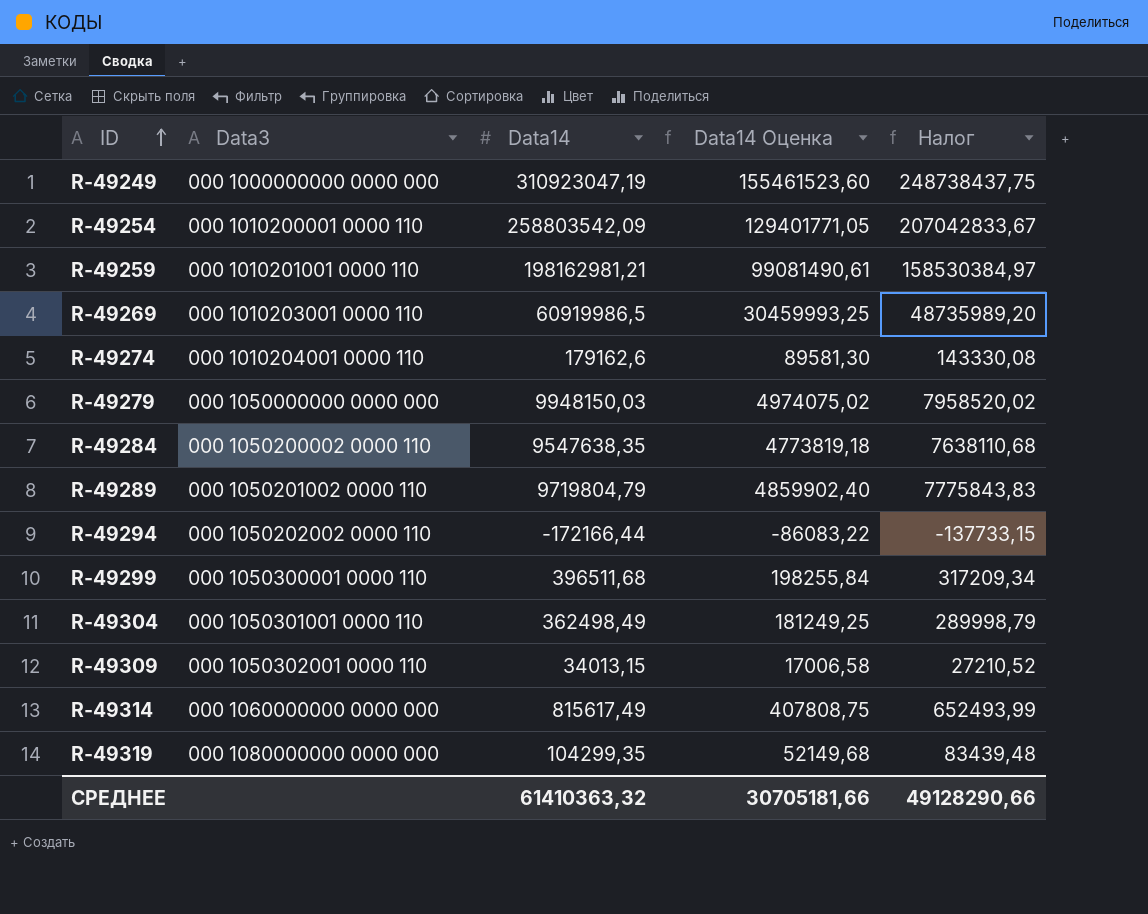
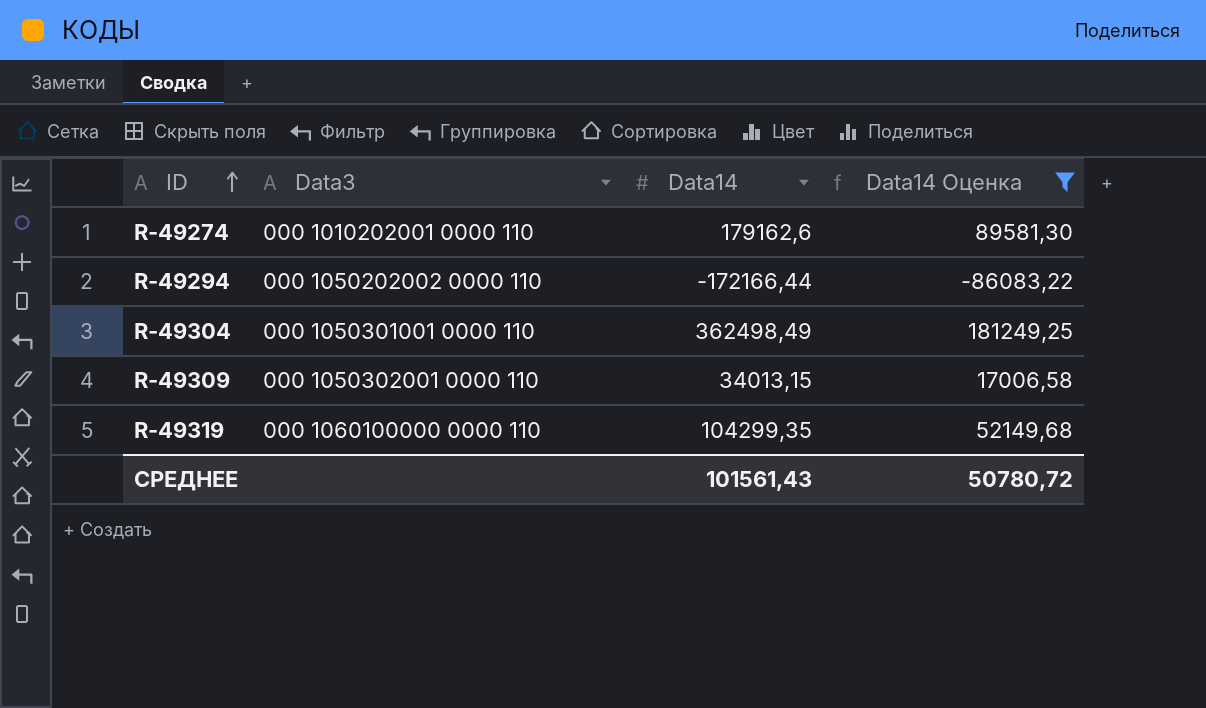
filter: none -> Data14 Оценка <= 181249,25
column Налог | formula: [Data14] * 0,8 -> none
R-49274 | Data3: 000 1010204001 0000 110 -> 000 1010202001 0000 110
R-49319 | Data3: 000 1080000000 0000 000 -> 000 1060100000 0000 110
СРЕДНЕЕ | Data14: 61410363,32 -> 101561,43
СРЕДНЕЕ | Data14 Оценка: 30705181,66 -> 50780,72

